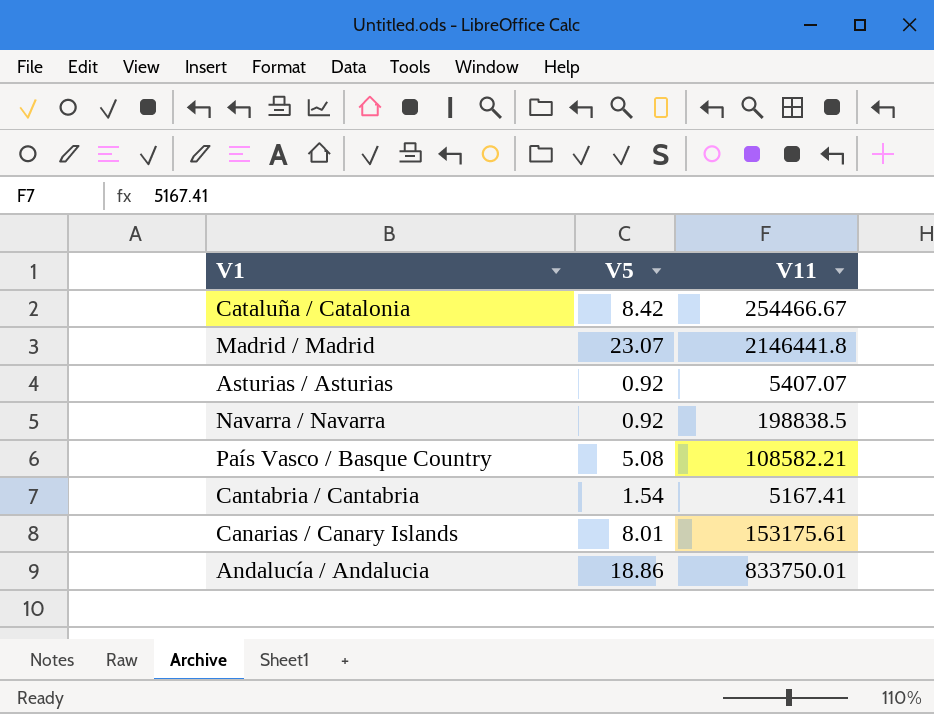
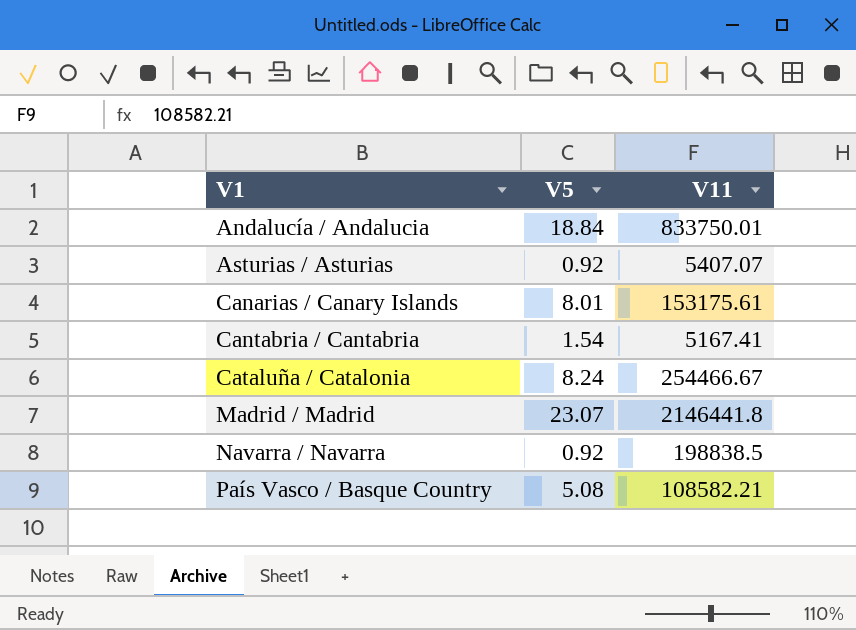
row order: none -> V1 ascending
Andalucía / Andalucia | V5: 18.86 -> 18.84
Cataluña / Catalonia | V5: 8.42 -> 8.24

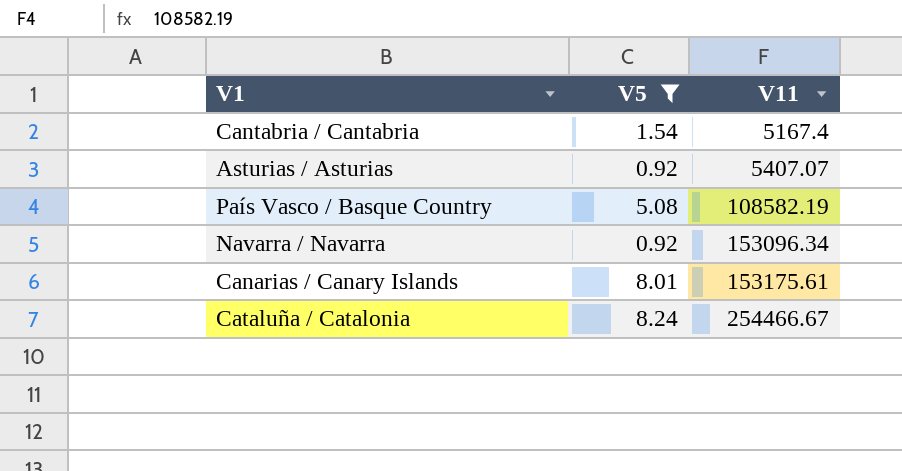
filter: none -> V5 <= 8.24
row order: V1 ascending -> V11 ascending
Cantabria / Cantabria | V11: 5167.41 -> 5167.4
País Vasco / Basque Country | V11: 108582.21 -> 108582.19
Navarra / Navarra | V11: 198838.5 -> 153096.34

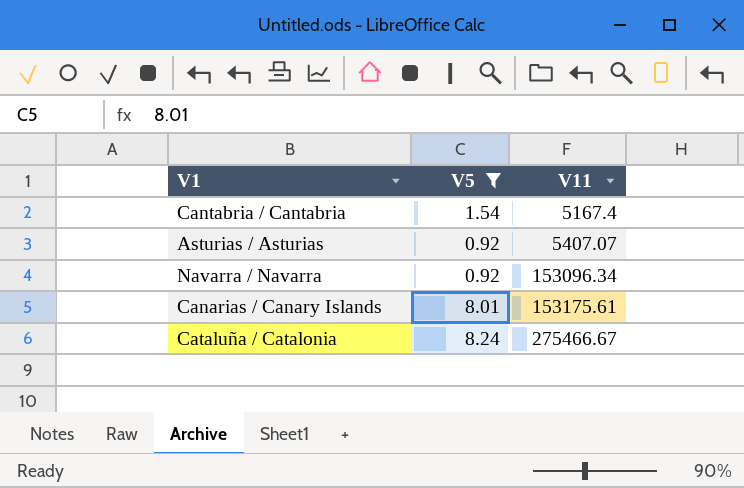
row País Vasco / Basque Country: 5.08 | 108582.19 -> none
Cataluña / Catalonia | V11: 254466.67 -> 275466.67

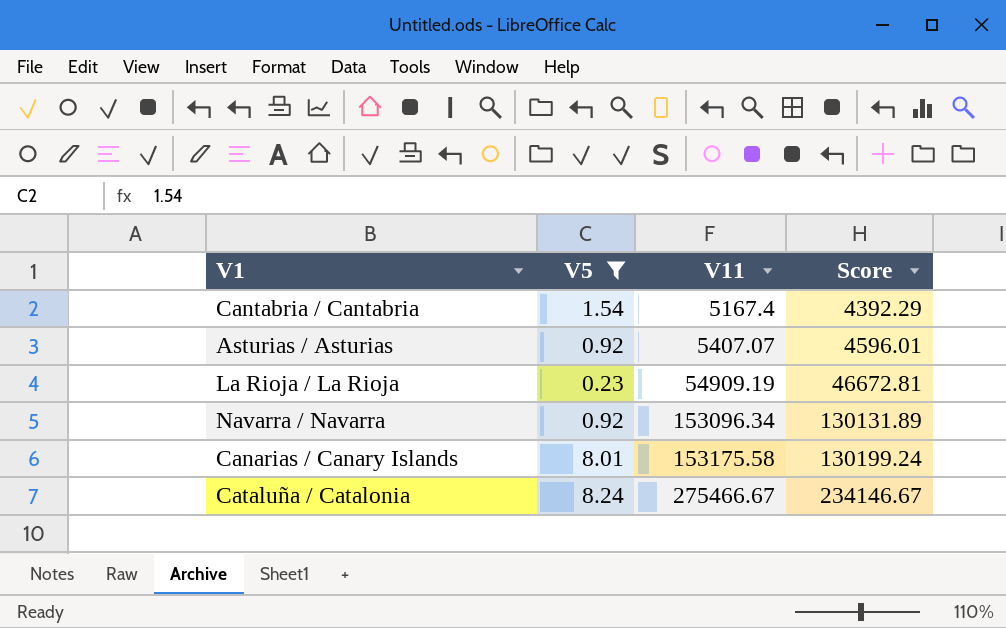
column Score | formula: none -> [V11] * 0.85
row La Rioja / La Rioja: none -> 0.23 | 54909.19 | 46672.81
Canarias / Canary Islands | V11: 153175.61 -> 153175.58

